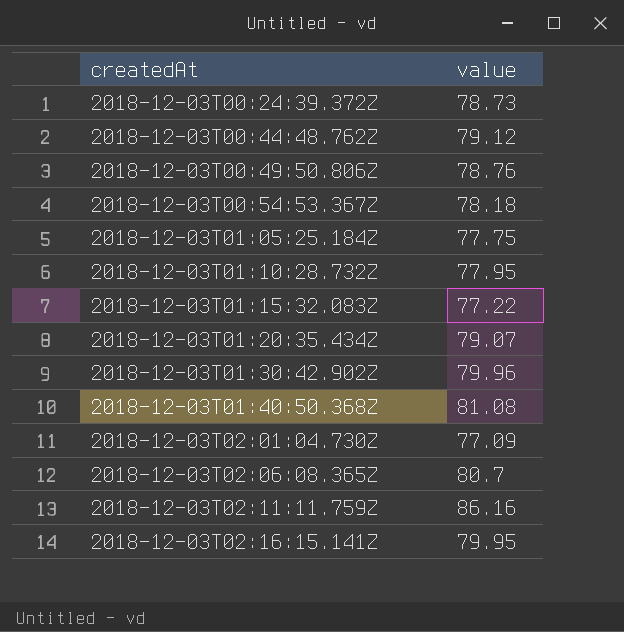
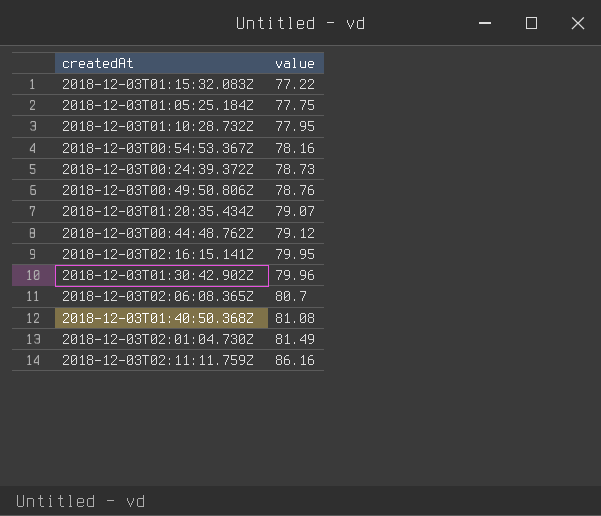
row order: createdAt ascending -> value ascending
2018-12-03T00:54:53.367Z | value: 78.18 -> 78.16
2018-12-03T02:01:04.730Z | value: 77.09 -> 81.49

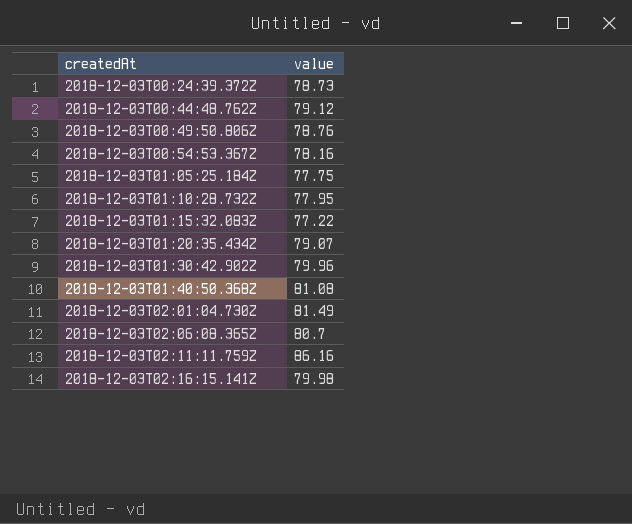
row order: value ascending -> createdAt ascending
2018-12-03T02:16:15.141Z | value: 79.95 -> 79.98

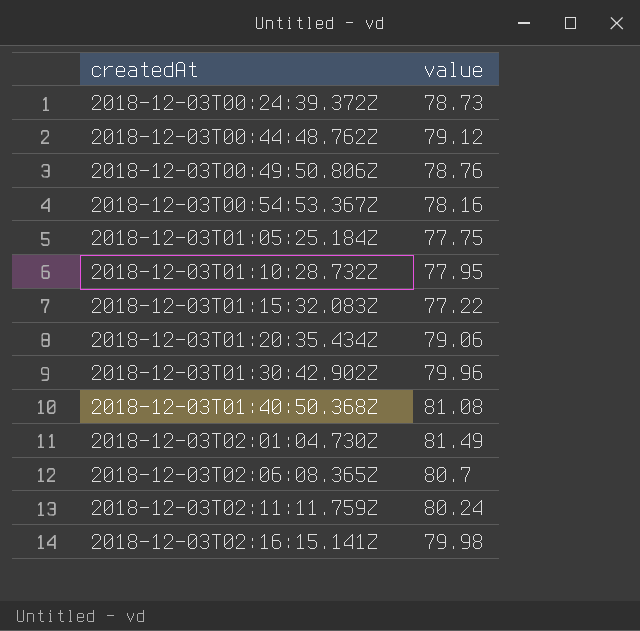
2018-12-03T01:20:35.434Z | value: 79.07 -> 79.06
2018-12-03T02:11:11.759Z | value: 86.16 -> 80.24

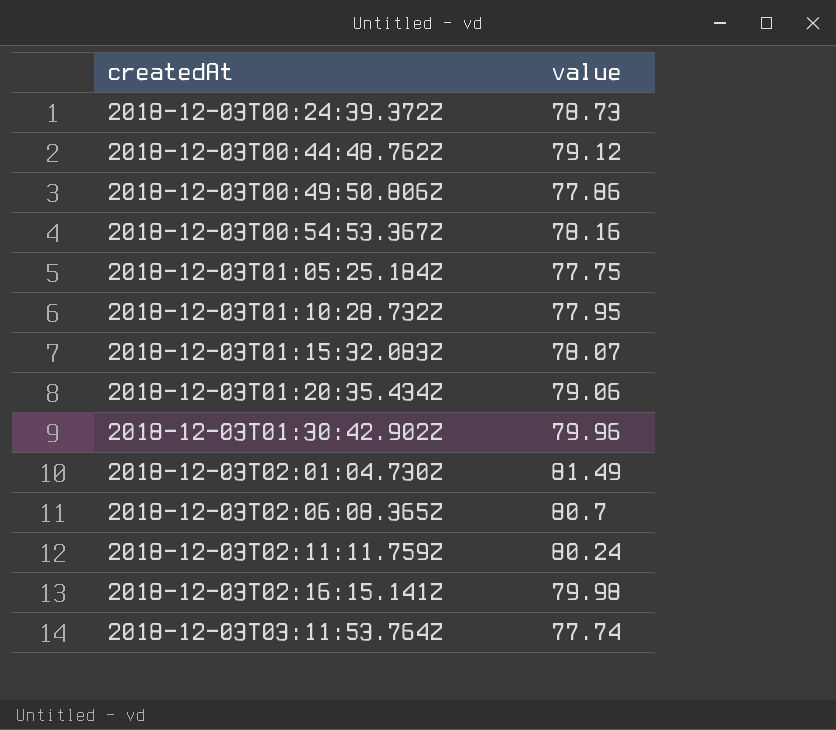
row 2018-12-03T01:40:50.368Z: 81.08 -> none
2018-12-03T00:49:50.806Z | value: 78.76 -> 77.86
2018-12-03T01:15:32.083Z | value: 77.22 -> 78.07
row 2018-12-03T03:11:53.764Z: none -> 77.74

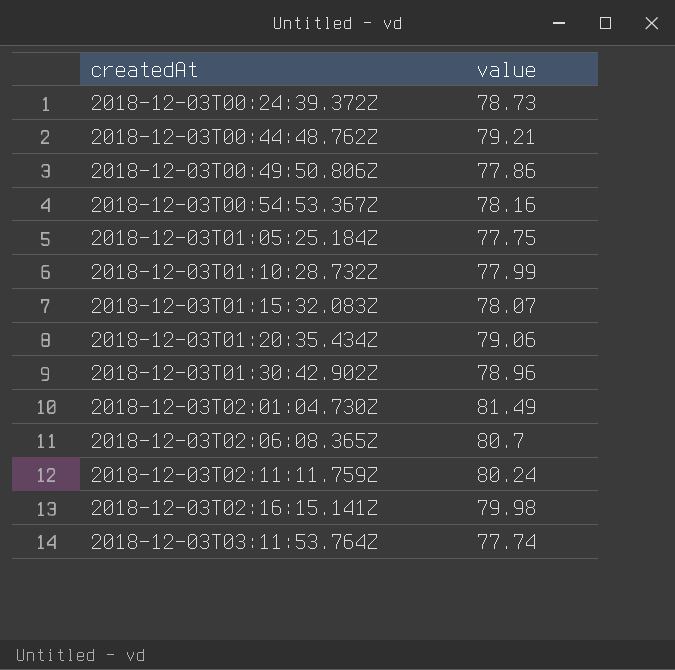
2018-12-03T00:44:48.762Z | value: 79.12 -> 79.21
2018-12-03T01:10:28.732Z | value: 77.95 -> 77.99
2018-12-03T01:30:42.902Z | value: 79.96 -> 78.96

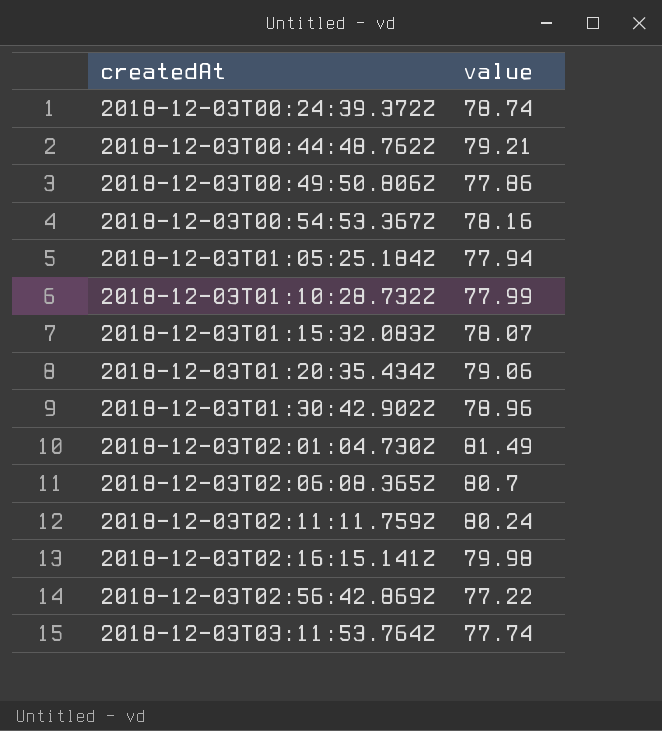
2018-12-03T00:24:39.372Z | value: 78.73 -> 78.74
2018-12-03T01:05:25.184Z | value: 77.75 -> 77.94
row 2018-12-03T02:56:42.869Z: none -> 77.22

